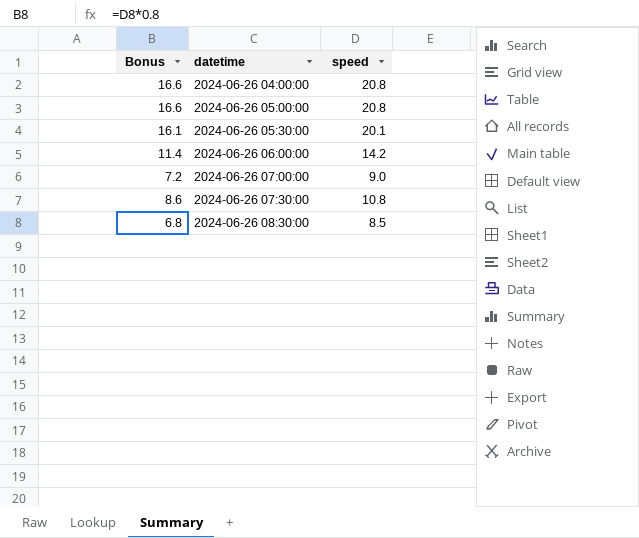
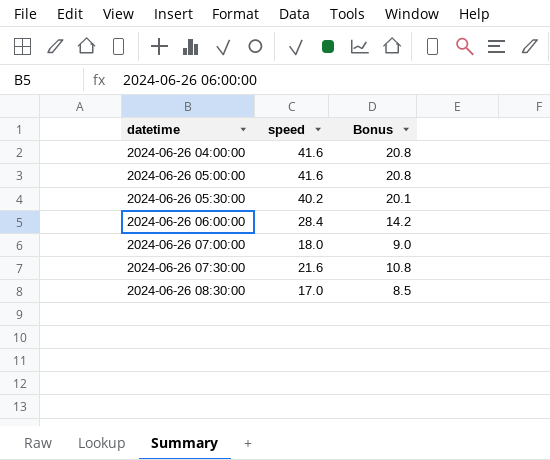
column Bonus | formula: [speed] * 0.8 -> [speed] * 0.5
column Bonus | position: 1 -> 3
2024-06-26 04:00:00 | speed: 20.8 -> 41.6
2024-06-26 05:00:00 | speed: 20.8 -> 41.6
2024-06-26 05:30:00 | speed: 20.1 -> 40.2
2024-06-26 06:00:00 | speed: 14.2 -> 28.4
2024-06-26 07:00:00 | speed: 9.0 -> 18.0
2024-06-26 07:30:00 | speed: 10.8 -> 21.6
2024-06-26 08:30:00 | speed: 8.5 -> 17.0

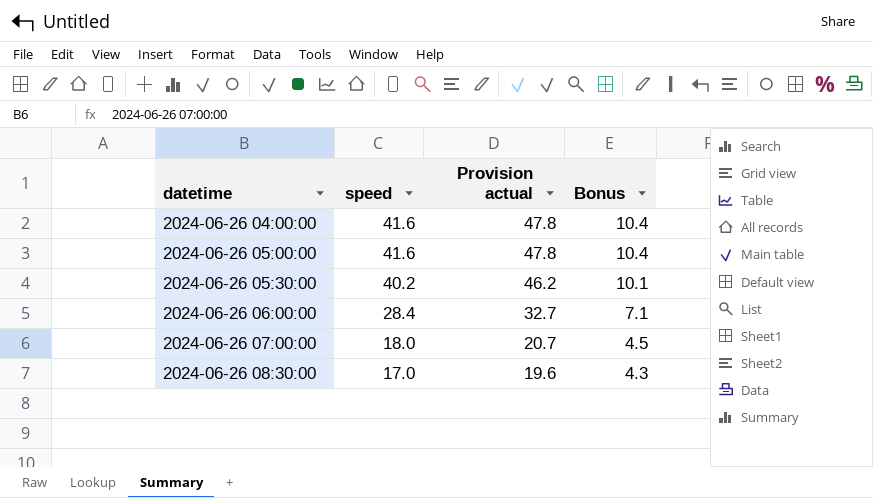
column Provision actual | formula: none -> [speed] * 1.15
column Bonus | formula: [speed] * 0.5 -> [speed] * 0.25
row 2024-06-26 07:30:00: 21.6 | 10.8 -> none

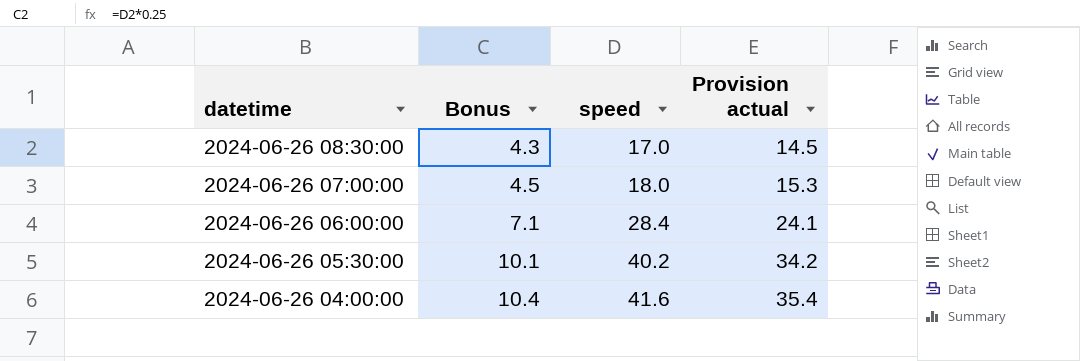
row order: datetime ascending -> datetime descending
column Bonus | position: 4 -> 2
column Provision actual | formula: [speed] * 1.15 -> [speed] * 0.85
row 2024-06-26 05:00:00: 41.6 | 47.8 | 10.4 -> none

